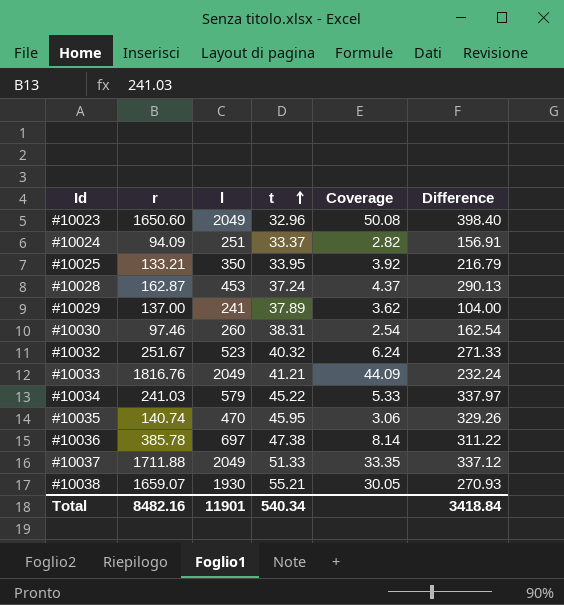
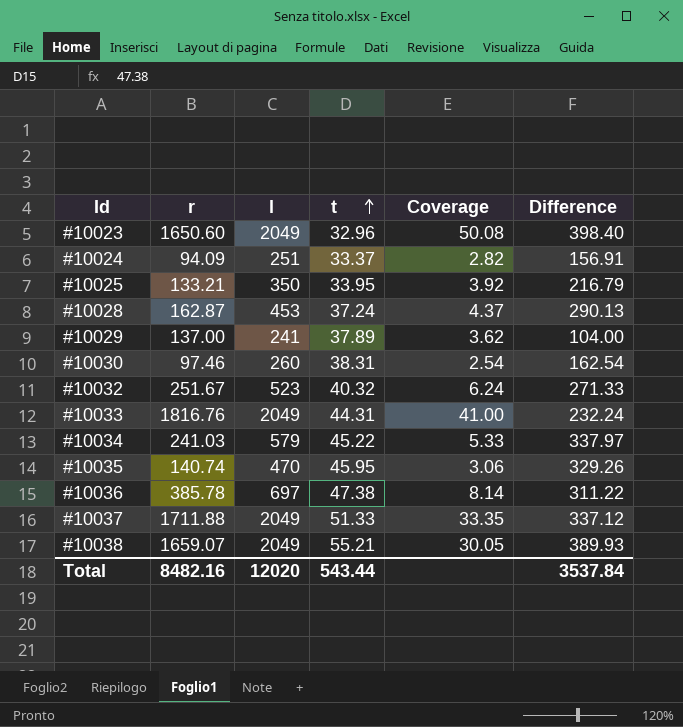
#10033 | t: 41.21 -> 44.31
#10033 | Coverage: 44.09 -> 41.00
#10038 | l: 1930 -> 2049
#10038 | Difference: 270.93 -> 389.93
Total | l: 11901 -> 12020
Total | t: 540.34 -> 543.44
Total | Difference: 3418.84 -> 3537.84

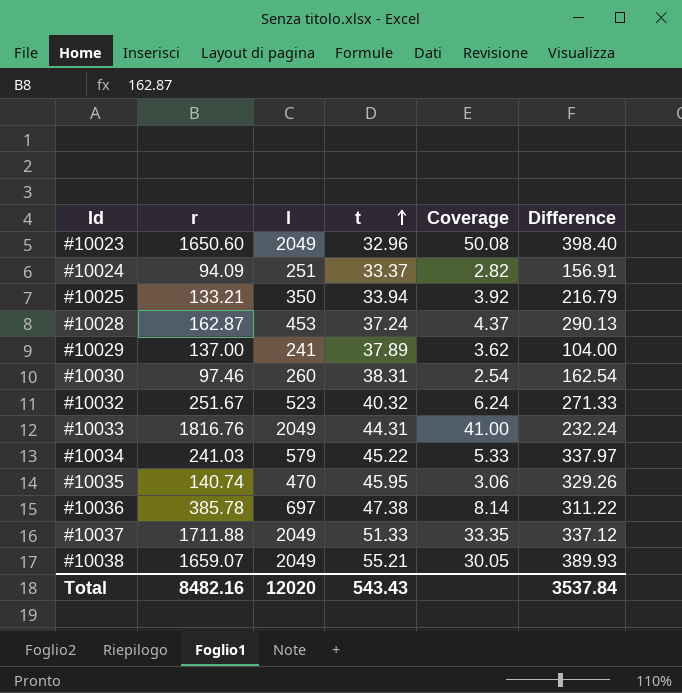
#10025 | t: 33.95 -> 33.94
Total | t: 543.44 -> 543.43

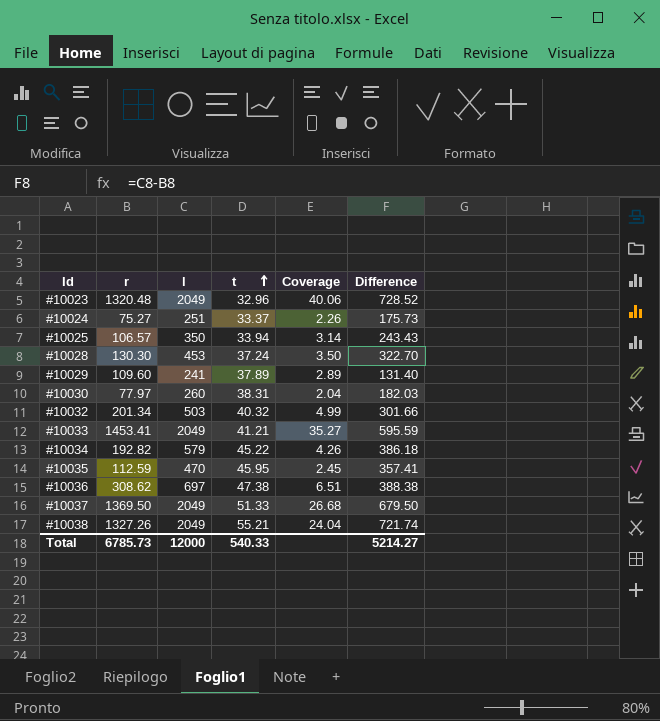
#10023 | r: 1650.60 -> 1320.48
#10023 | Coverage: 50.08 -> 40.06
#10023 | Difference: 398.40 -> 728.52
#10024 | r: 94.09 -> 75.27
#10024 | Coverage: 2.82 -> 2.26
#10024 | Difference: 156.91 -> 175.73
#10025 | r: 133.21 -> 106.57
#10025 | Coverage: 3.92 -> 3.14
#10025 | Difference: 216.79 -> 243.43
#10028 | r: 162.87 -> 130.30
#10028 | Coverage: 4.37 -> 3.50
#10028 | Difference: 290.13 -> 322.70
#10029 | r: 137.00 -> 109.60
#10029 | Coverage: 3.62 -> 2.89
#10029 | Difference: 104.00 -> 131.40
#10030 | r: 97.46 -> 77.97
#10030 | Coverage: 2.54 -> 2.04
#10030 | Difference: 162.54 -> 182.03
#10032 | r: 251.67 -> 201.34
#10032 | l: 523 -> 503
#10032 | Coverage: 6.24 -> 4.99
#10032 | Difference: 271.33 -> 301.66
#10033 | r: 1816.76 -> 1453.41
#10033 | t: 44.31 -> 41.21
#10033 | Coverage: 41.00 -> 35.27
#10033 | Difference: 232.24 -> 595.59
#10034 | r: 241.03 -> 192.82
#10034 | Coverage: 5.33 -> 4.26
#10034 | Difference: 337.97 -> 386.18
#10035 | r: 140.74 -> 112.59
#10035 | Coverage: 3.06 -> 2.45
#10035 | Difference: 329.26 -> 357.41
#10036 | r: 385.78 -> 308.62
#10036 | Coverage: 8.14 -> 6.51
#10036 | Difference: 311.22 -> 388.38
#10037 | r: 1711.88 -> 1369.50
#10037 | Coverage: 33.35 -> 26.68
#10037 | Difference: 337.12 -> 679.50
#10038 | r: 1659.07 -> 1327.26
#10038 | Coverage: 30.05 -> 24.04
#10038 | Difference: 389.93 -> 721.74
Total | r: 8482.16 -> 6785.73
Total | l: 12020 -> 12000
Total | t: 543.43 -> 540.33
Total | Difference: 3537.84 -> 5214.27

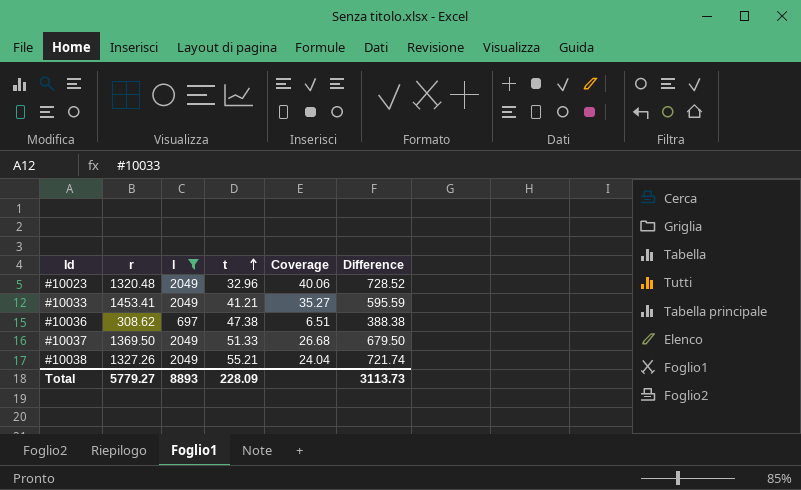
filter: none -> l >= 697
Total | r: 6785.73 -> 5779.27
Total | l: 12000 -> 8893
Total | t: 540.33 -> 228.09
Total | Difference: 5214.27 -> 3113.73

